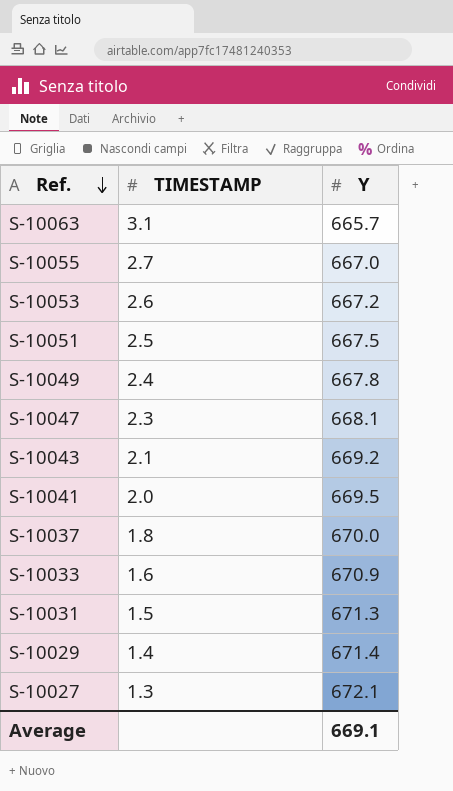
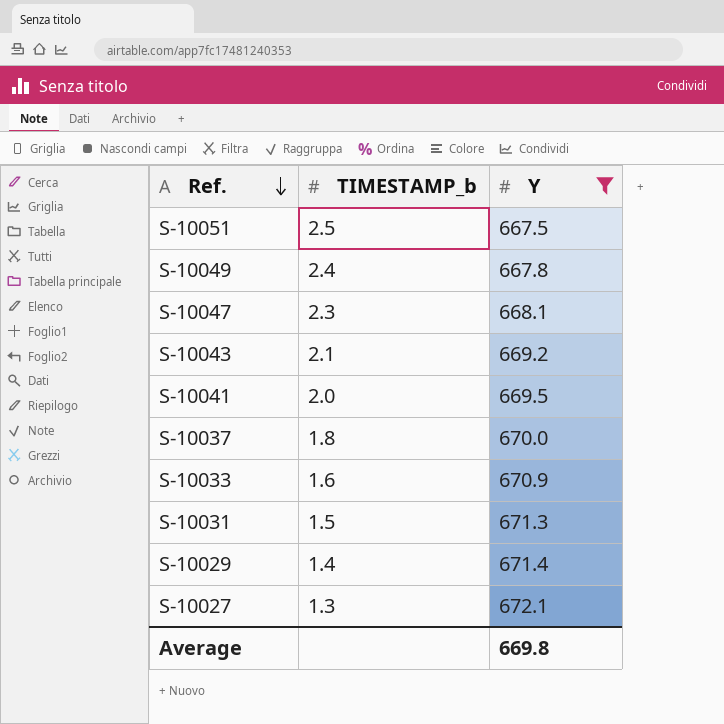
filter: none -> Y >= 667.5
column name: TIMESTAMP -> TIMESTAMP_b
Average | Y: 669.1 -> 669.8

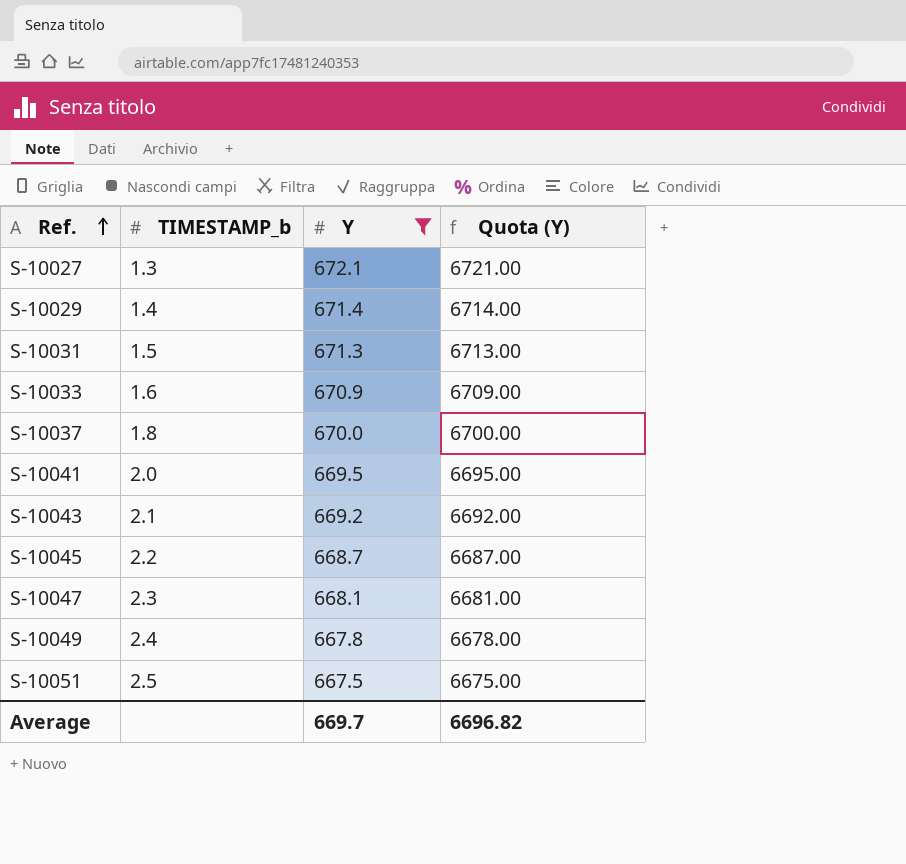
row order: Ref. descending -> Ref. ascending
column Quota (Y) | formula: none -> [Y] * 10
row S-10045: none -> 2.2 | 668.7 | 6687.00
Average | Y: 669.8 -> 669.7

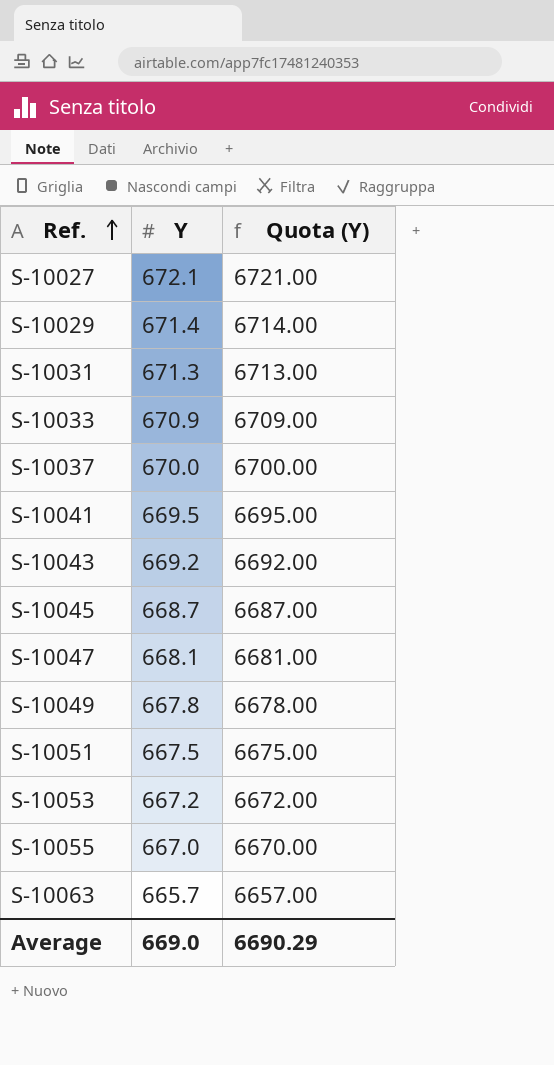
filter: Y >= 667.5 -> none
column TIMESTAMP_b | position: 2 -> none
Average | Y: 669.7 -> 669.0
Average | Quota (Y): 6696.82 -> 6690.29

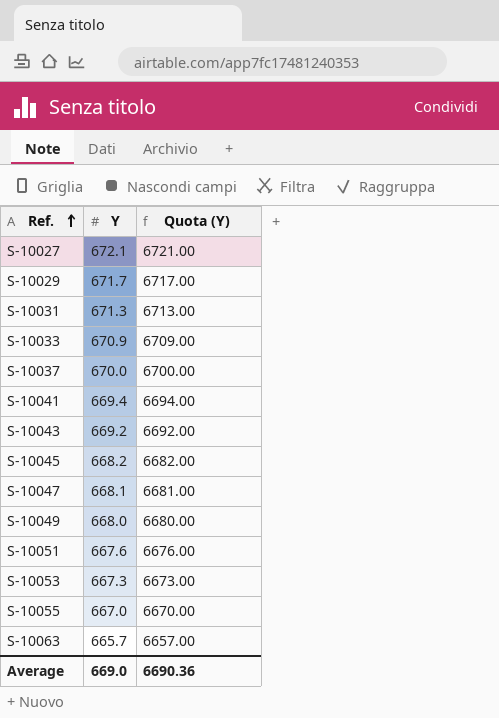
S-10029 | Y: 671.4 -> 671.7
S-10029 | Quota (Y): 6714.00 -> 6717.00
S-10041 | Y: 669.5 -> 669.4
S-10041 | Quota (Y): 6695.00 -> 6694.00
S-10045 | Y: 668.7 -> 668.2
S-10045 | Quota (Y): 6687.00 -> 6682.00
S-10049 | Y: 667.8 -> 668.0
S-10049 | Quota (Y): 6678.00 -> 6680.00
S-10051 | Y: 667.5 -> 667.6
S-10051 | Quota (Y): 6675.00 -> 6676.00
S-10053 | Y: 667.2 -> 667.3
S-10053 | Quota (Y): 6672.00 -> 6673.00
Average | Quota (Y): 6690.29 -> 6690.36

